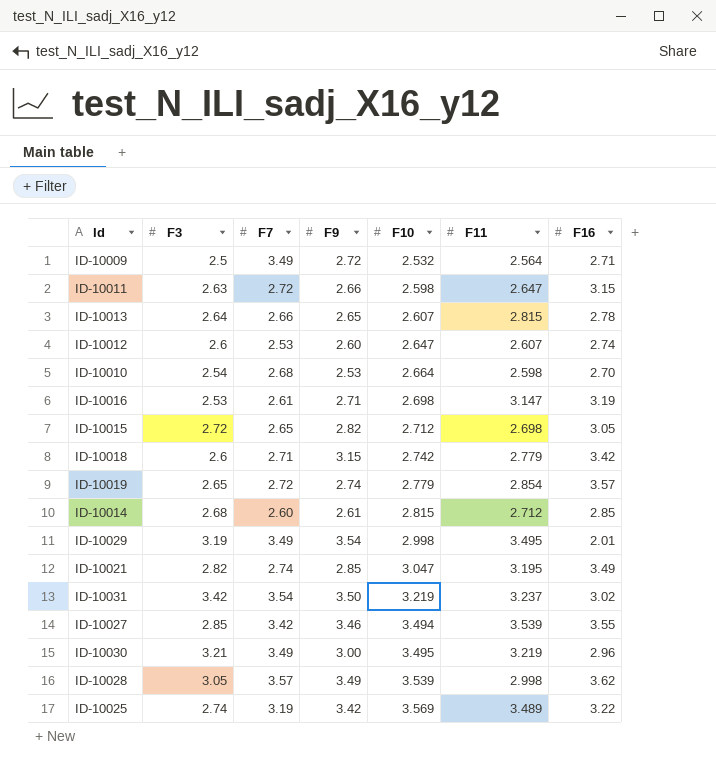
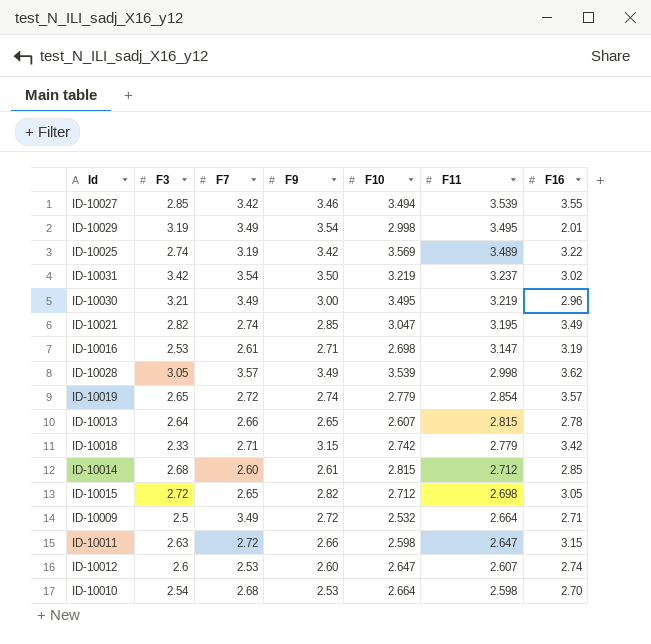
row order: F10 ascending -> F11 descending
ID-10018 | F3: 2.6 -> 2.33
ID-10009 | F11: 2.564 -> 2.664

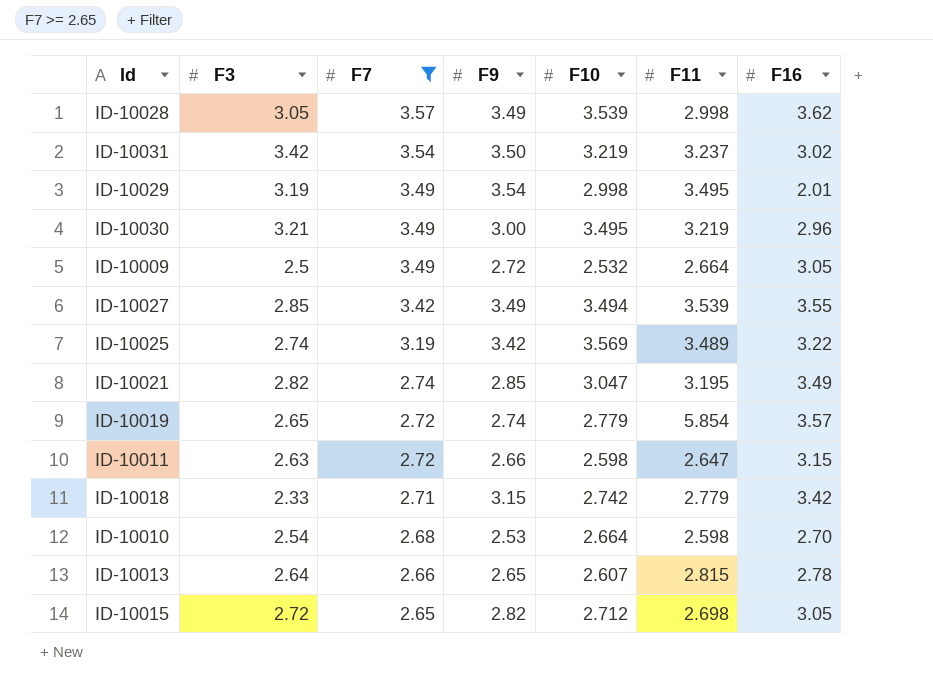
filter: none -> F7 >= 2.65
row order: F11 descending -> F7 descending
ID-10009 | F16: 2.71 -> 3.05
ID-10027 | F9: 3.46 -> 3.49
ID-10019 | F11: 2.854 -> 5.854

